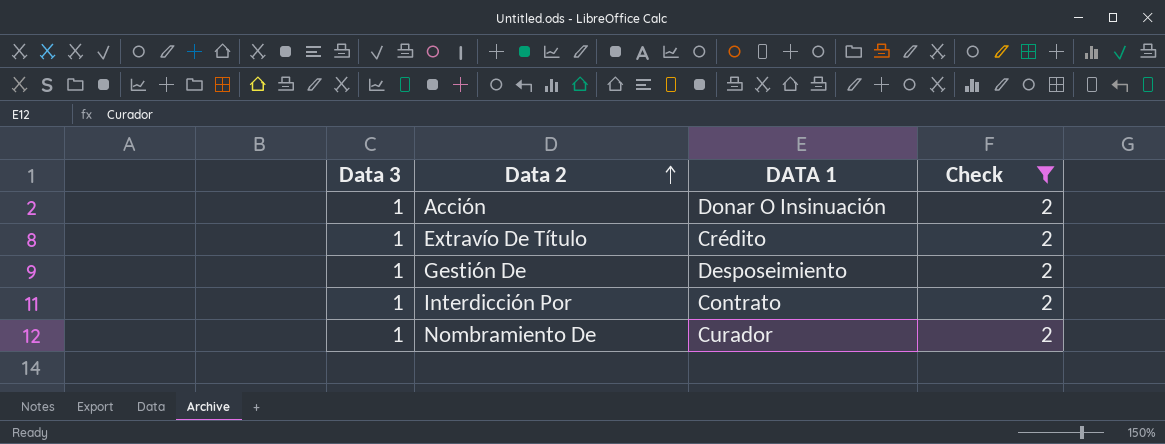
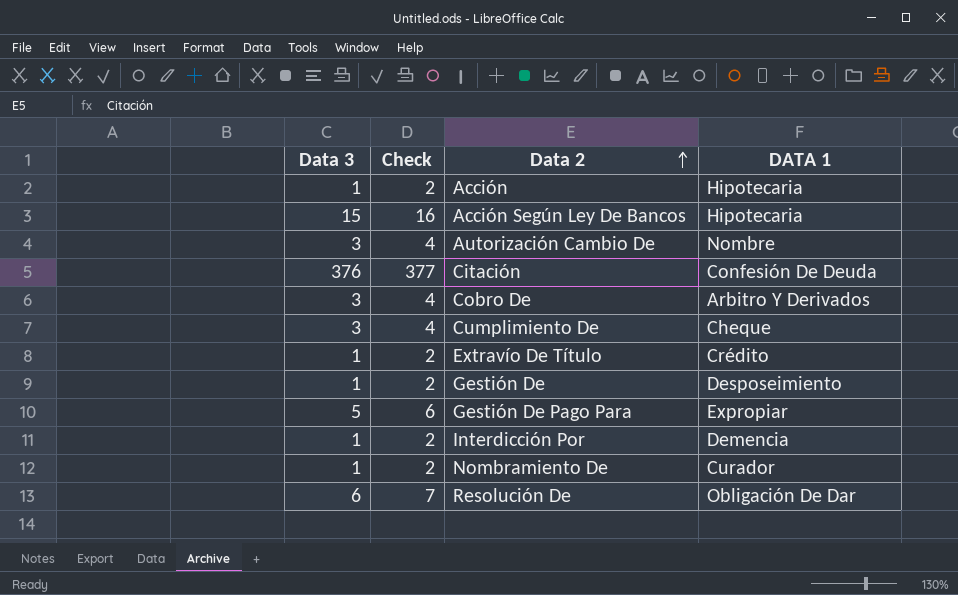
filter: Check = 2 -> none
column Check | position: 4 -> 2
Acción | DATA 1: Donar O Insinuación -> Hipotecaria
Interdicción Por | DATA 1: Contrato -> Demencia

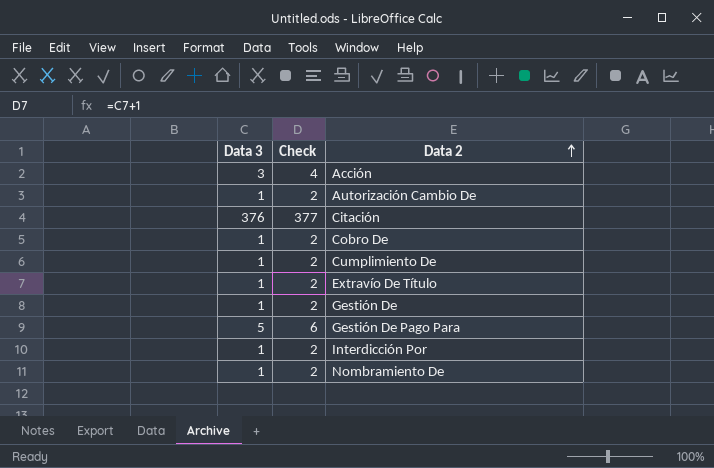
column DATA 1 | position: 4 -> none
row Acción Según Ley De Bancos: 15 | 16 | Hipotecaria -> none
row Resolución De: 6 | 7 | Obligación De Dar -> none
Acción | Data 3: 1 -> 3
Acción | Check: 2 -> 4
Autorización Cambio De | Data 3: 3 -> 1
Autorización Cambio De | Check: 4 -> 2
Cobro De | Data 3: 3 -> 1
Cobro De | Check: 4 -> 2
Cumplimiento De | Data 3: 3 -> 1
Cumplimiento De | Check: 4 -> 2

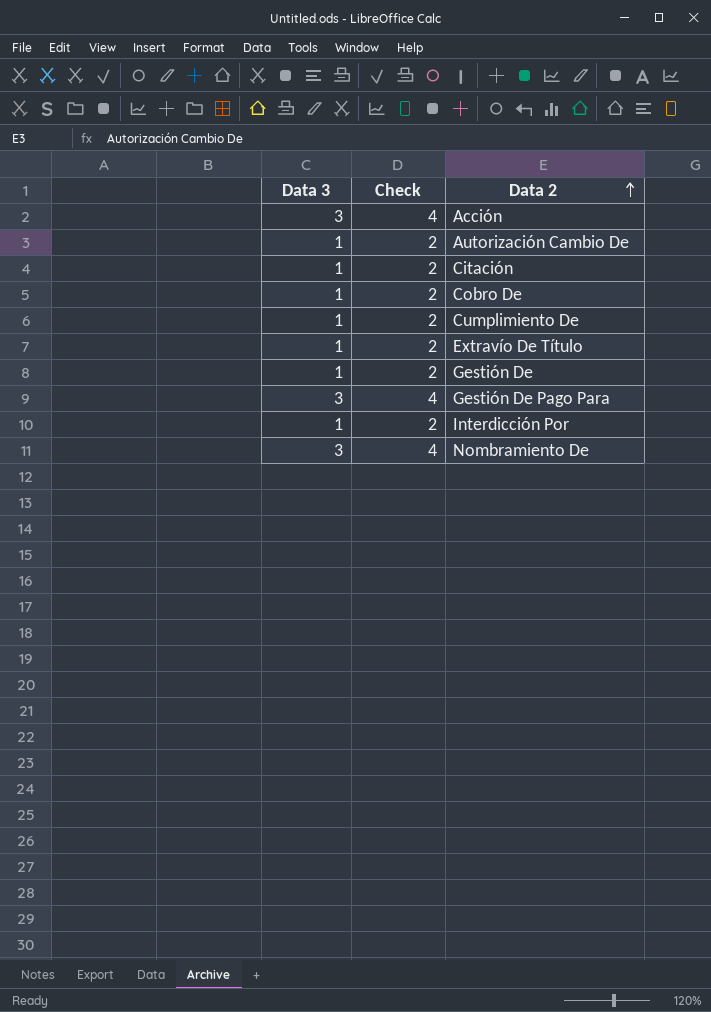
Citación | Data 3: 376 -> 1
Citación | Check: 377 -> 2
Gestión De Pago Para | Data 3: 5 -> 3
Gestión De Pago Para | Check: 6 -> 4
Nombramiento De | Data 3: 1 -> 3
Nombramiento De | Check: 2 -> 4

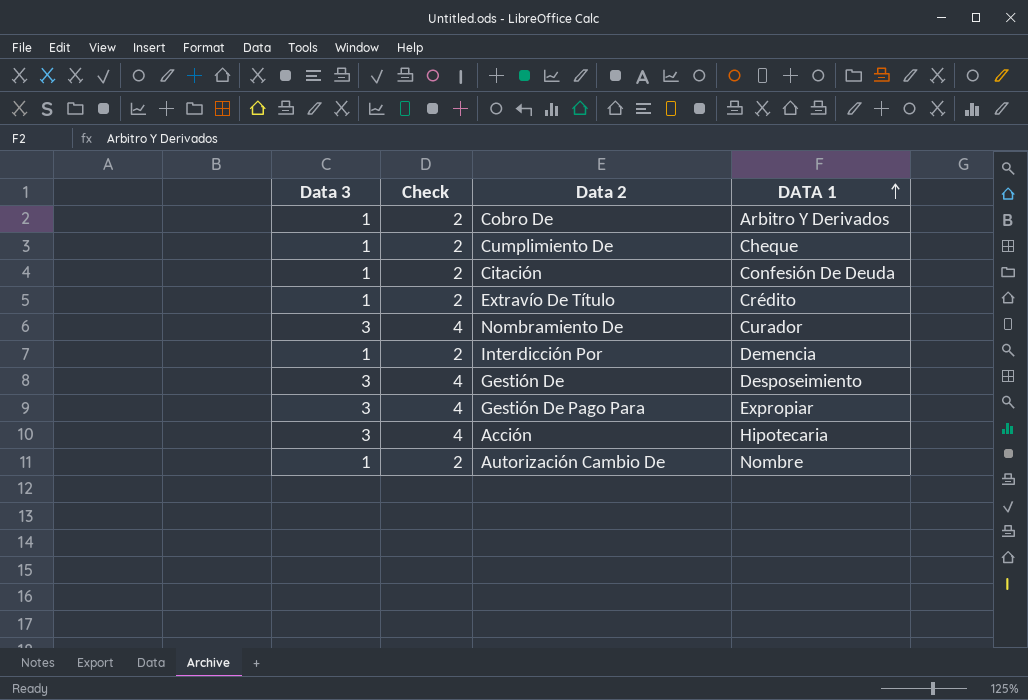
row order: Data 2 ascending -> DATA 1 ascending
column DATA 1 | position: none -> 4
Gestión De | Data 3: 1 -> 3
Gestión De | Check: 2 -> 4

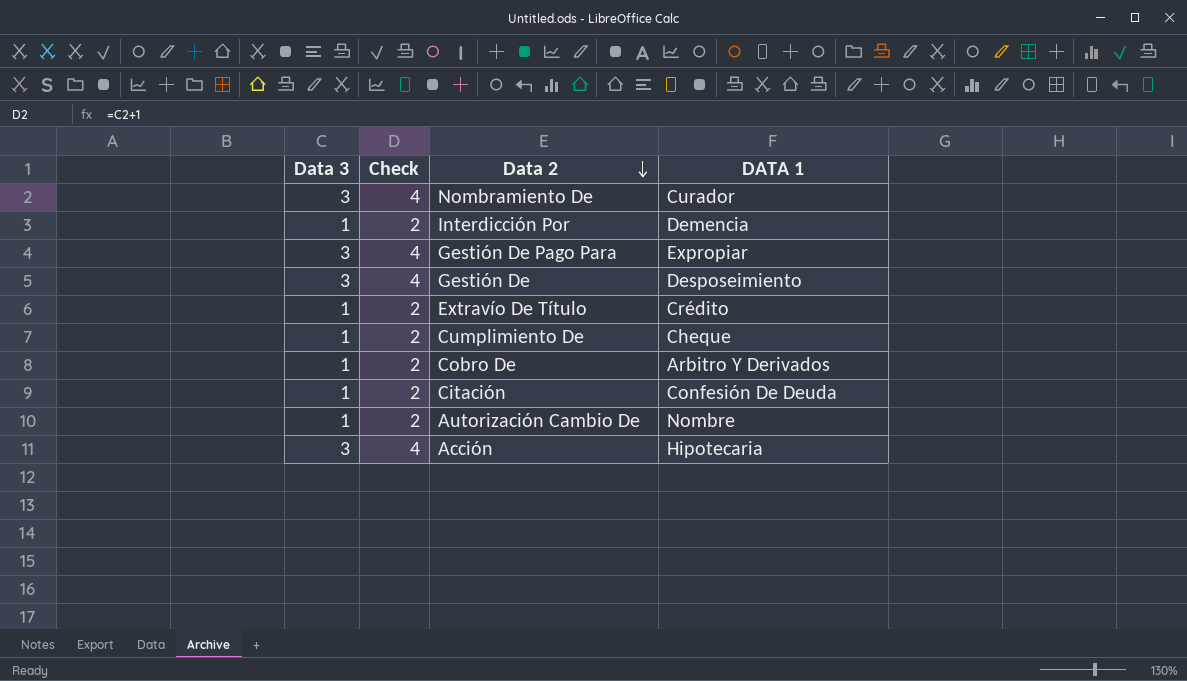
row order: DATA 1 ascending -> Data 2 descending

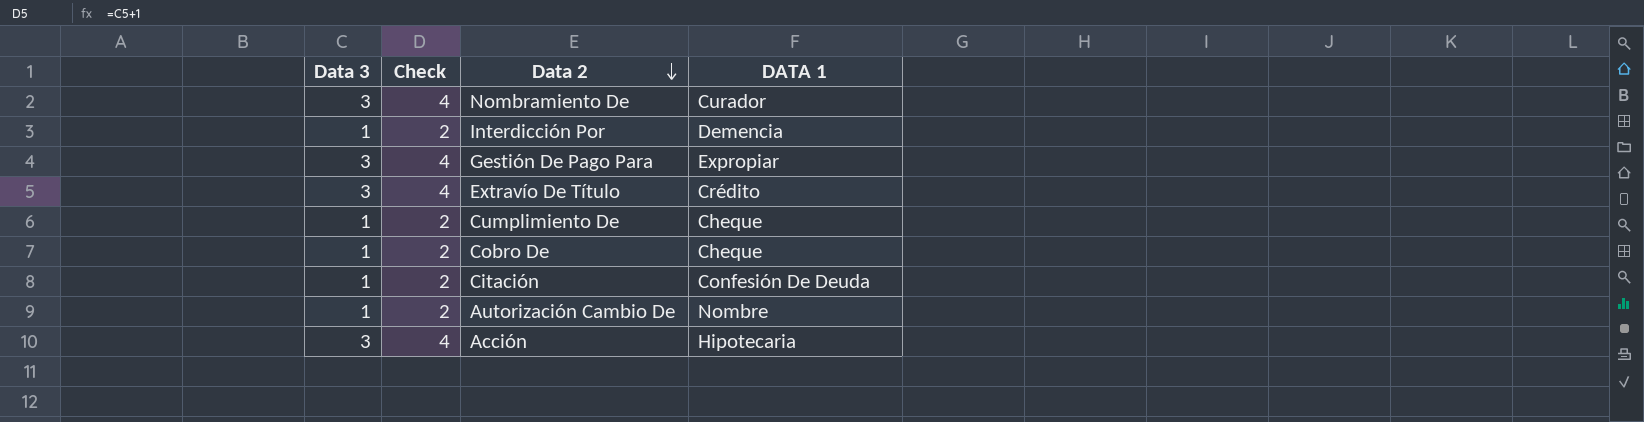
row Gestión De: 3 | 4 | Desposeimiento -> none
Extravío De Título | Data 3: 1 -> 3
Extravío De Título | Check: 2 -> 4
Cobro De | DATA 1: Arbitro Y Derivados -> Cheque

